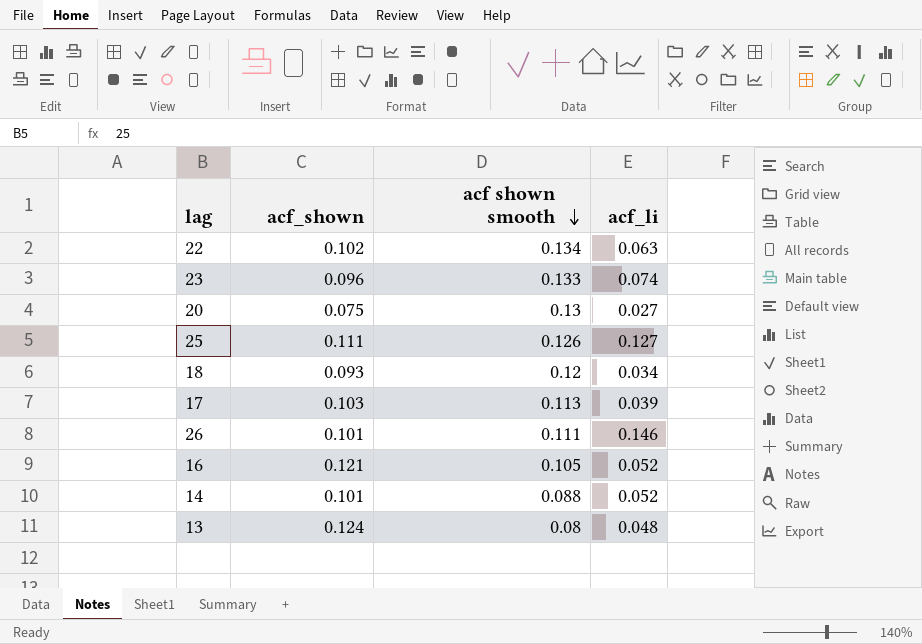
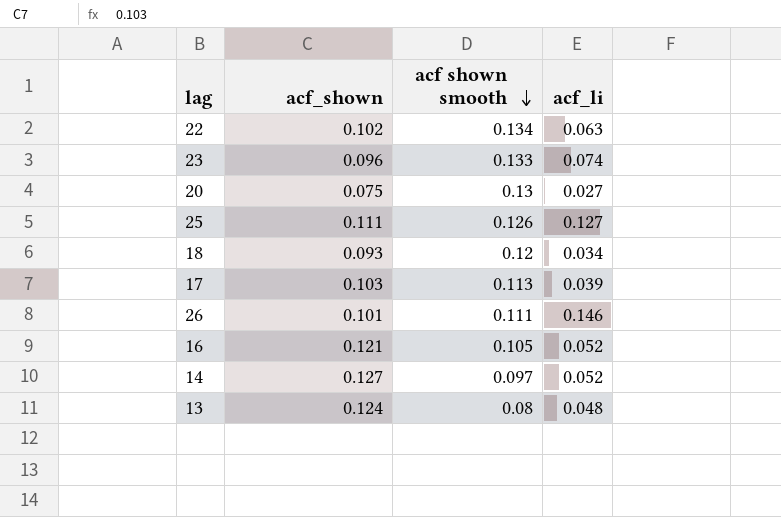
14 | acf_shown: 0.101 -> 0.127
14 | acf shown smooth: 0.088 -> 0.097

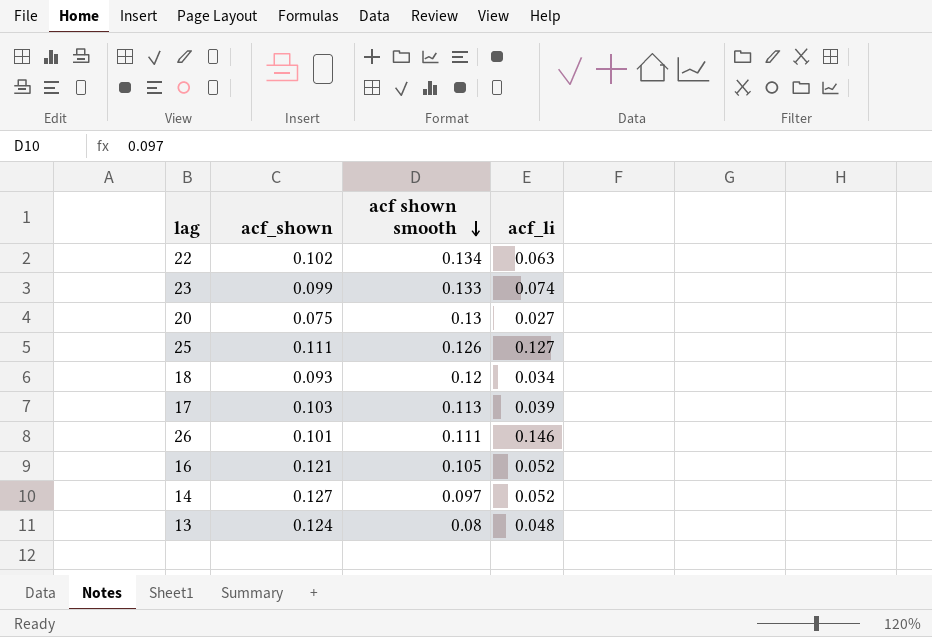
23 | acf_shown: 0.096 -> 0.099

